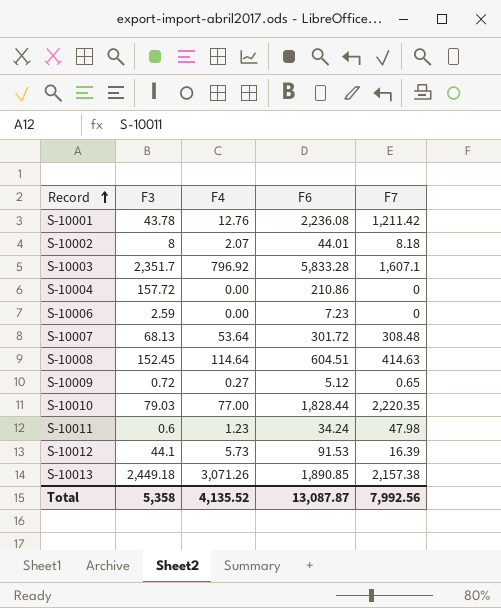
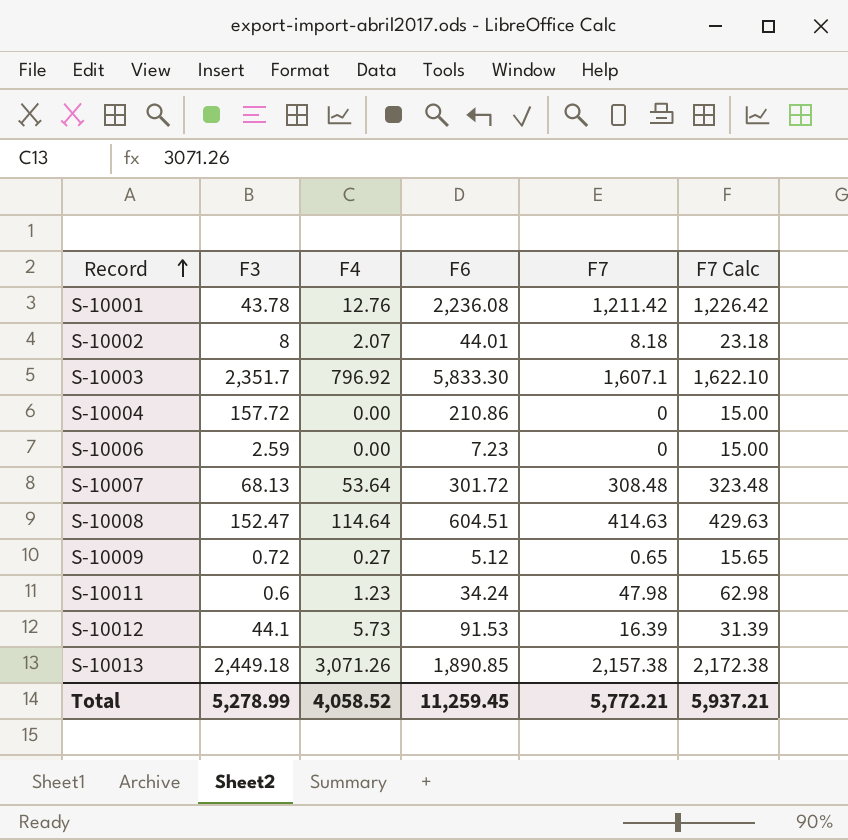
column F7 Calc | formula: none -> [F7] + 15
row S-10010: 79.03 | 77.00 | 1,828.44 | 2,220.35 -> none
S-10003 | F6: 5,833.28 -> 5,833.30
S-10008 | F3: 152.45 -> 152.47
Total | F3: 5,358 -> 5,278.99
Total | F4: 4,135.52 -> 4,058.52
Total | F6: 13,087.87 -> 11,259.45
Total | F7: 7,992.56 -> 5,772.21

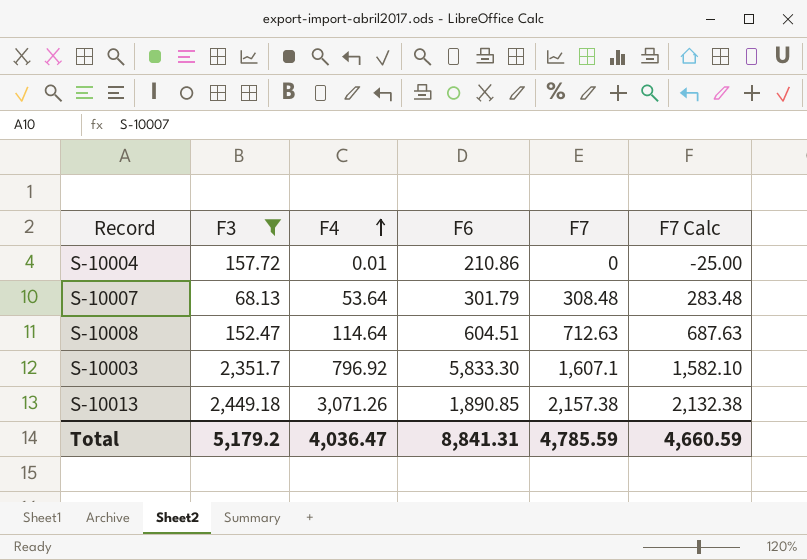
filter: none -> F3 >= 68.13
row order: Record ascending -> F4 ascending
column F7 Calc | formula: [F7] + 15 -> [F7] - 25
S-10004 | F4: 0.00 -> 0.01
S-10007 | F6: 301.72 -> 301.79
S-10008 | F7: 414.63 -> 712.63
Total | F3: 5,278.99 -> 5,179.2
Total | F4: 4,058.52 -> 4,036.47
Total | F6: 11,259.45 -> 8,841.31
Total | F7: 5,772.21 -> 4,785.59
Total | F7 Calc: 5,937.21 -> 4,660.59

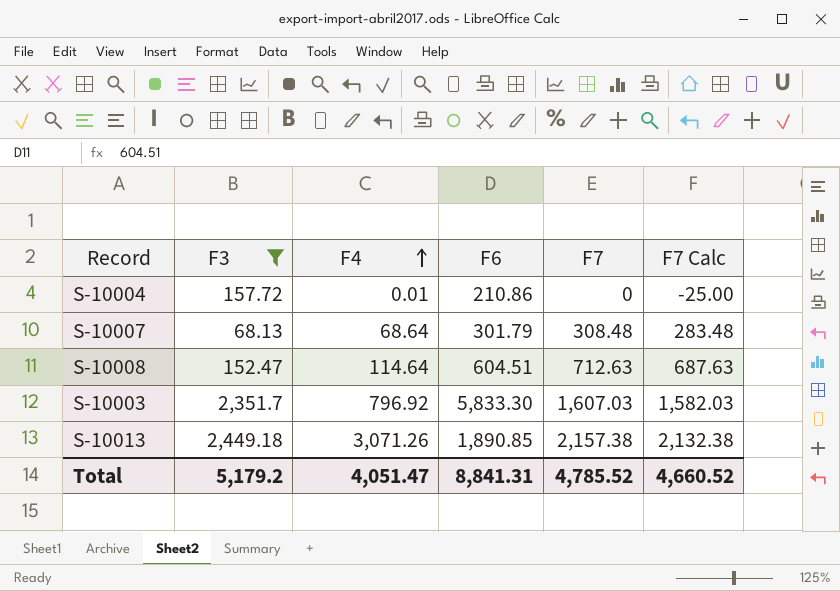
S-10007 | F4: 53.64 -> 68.64
S-10003 | F7: 1,607.1 -> 1,607.03
S-10003 | F7 Calc: 1,582.10 -> 1,582.03
Total | F4: 4,036.47 -> 4,051.47
Total | F7: 4,785.59 -> 4,785.52
Total | F7 Calc: 4,660.59 -> 4,660.52

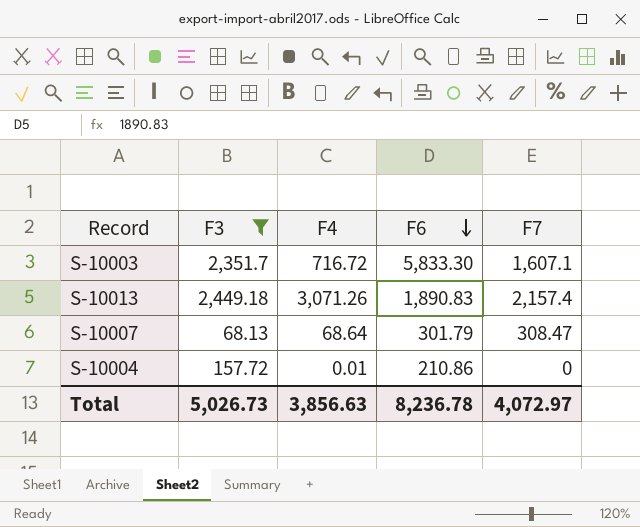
row order: F4 ascending -> F6 descending
column F7 Calc | formula: [F7] - 25 -> none
row S-10008: 152.47 | 114.64 | 604.51 | 712.63 | 687.63 -> none
S-10003 | F4: 796.92 -> 716.72
S-10003 | F7: 1,607.03 -> 1,607.1
S-10013 | F6: 1,890.85 -> 1,890.83
S-10013 | F7: 2,157.38 -> 2,157.4
S-10007 | F7: 308.48 -> 308.47
Total | F3: 5,179.2 -> 5,026.73
Total | F4: 4,051.47 -> 3,856.63
Total | F6: 8,841.31 -> 8,236.78
Total | F7: 4,785.52 -> 4,072.97

